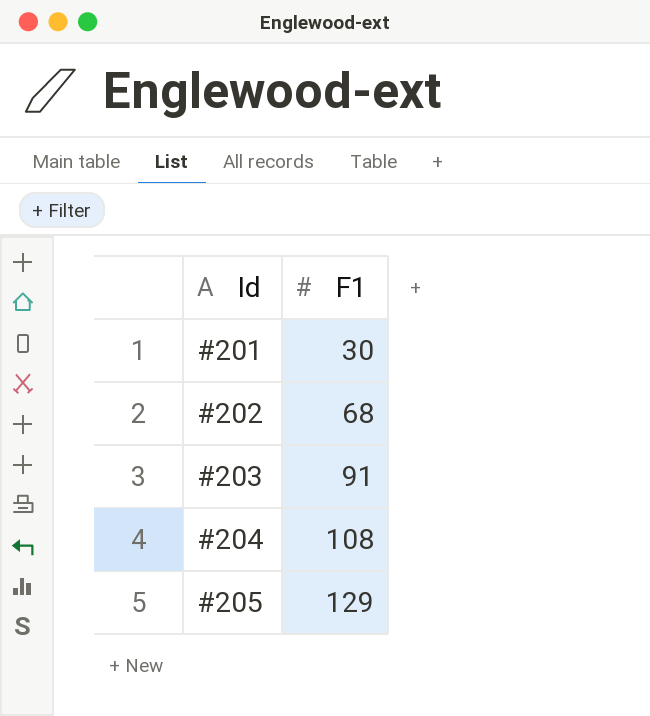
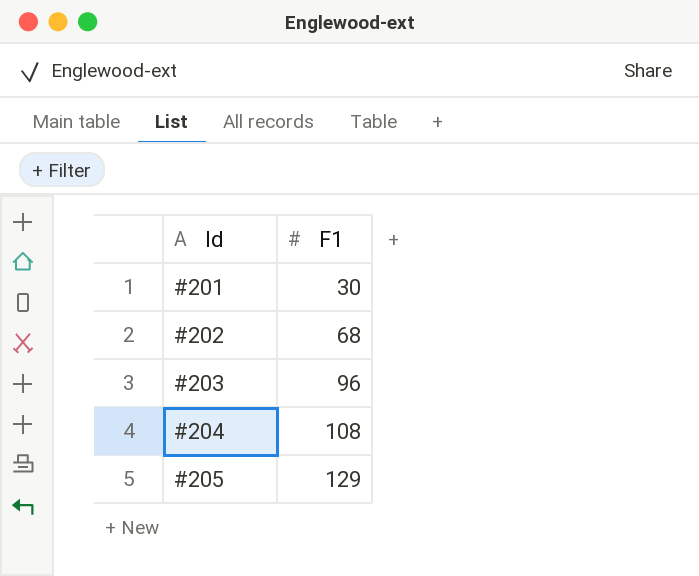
#203 | F1: 91 -> 96

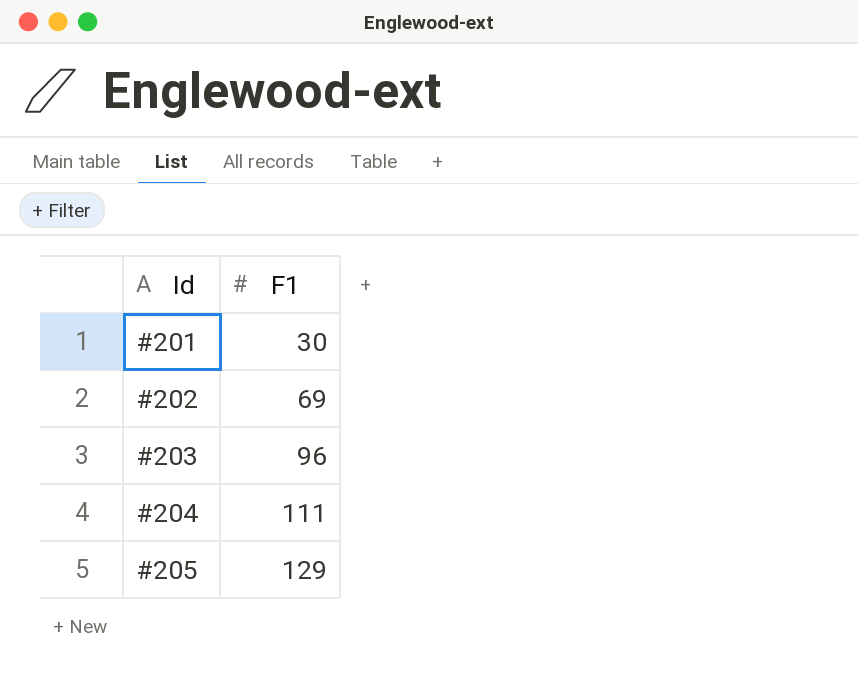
#202 | F1: 68 -> 69
#204 | F1: 108 -> 111

